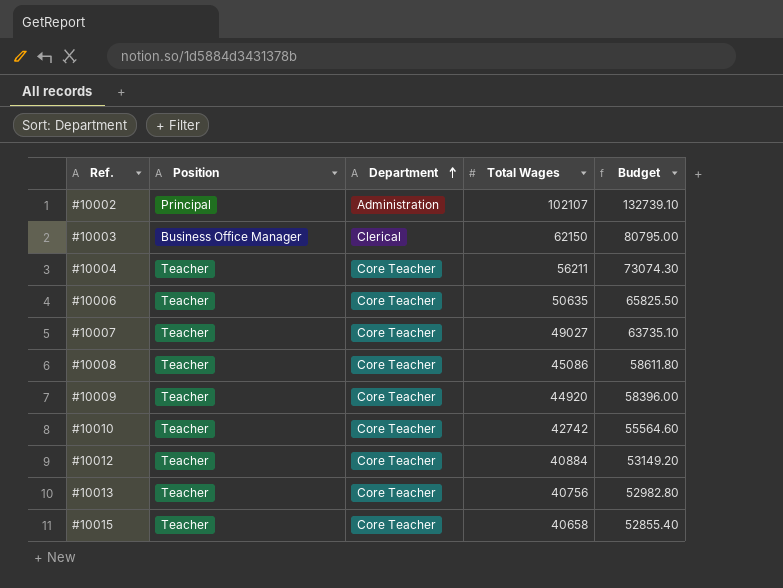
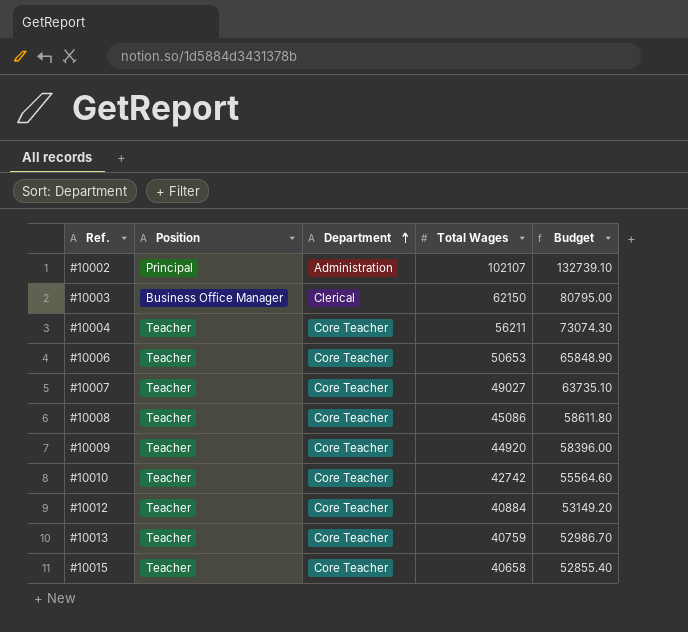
#10006 | Total Wages: 50635 -> 50653
#10006 | Budget: 65825.50 -> 65848.90
#10013 | Total Wages: 40756 -> 40759
#10013 | Budget: 52982.80 -> 52986.70

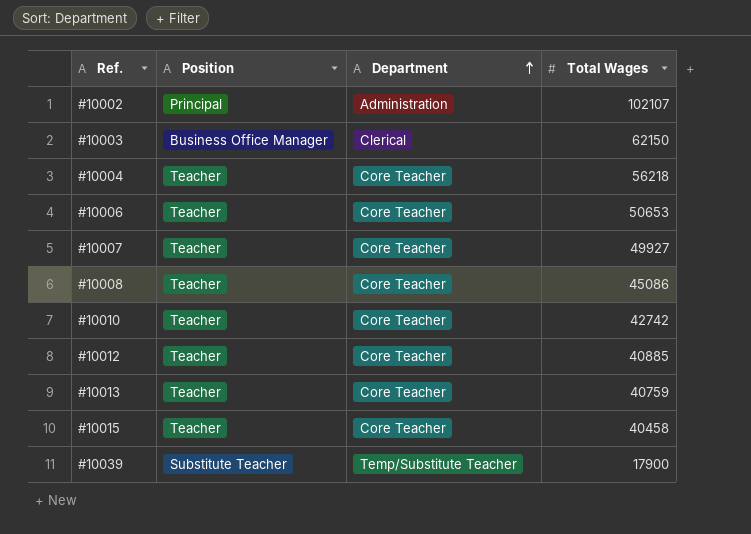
column Budget | formula: [Total Wages] * 1.3 -> none
row #10009: Teacher | Core Teacher | 44920 | 58396.00 -> none
#10004 | Total Wages: 56211 -> 56218
#10007 | Total Wages: 49027 -> 49927
#10012 | Total Wages: 40884 -> 40885
#10015 | Total Wages: 40658 -> 40458
row #10039: none -> Substitute Teacher | Temp/Substitute Teacher | 17900

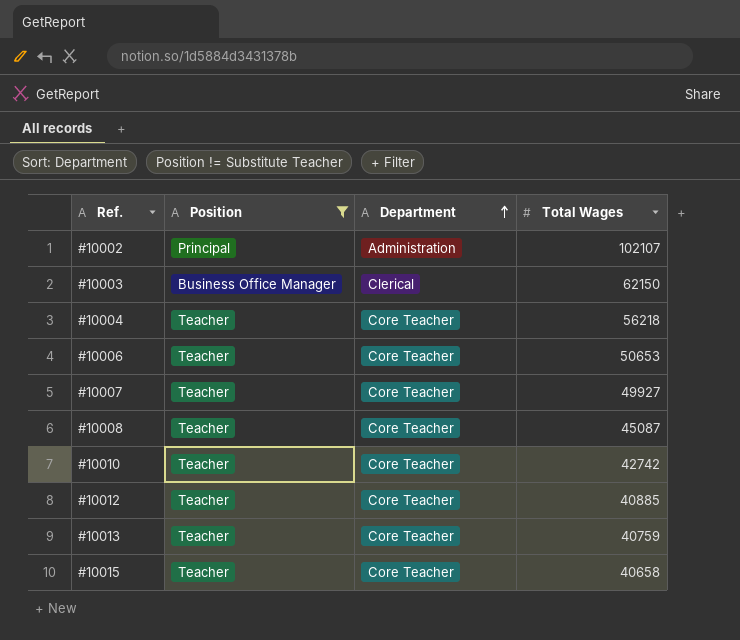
filter: none -> Position != Substitute Teacher
#10008 | Total Wages: 45086 -> 45087
#10015 | Total Wages: 40458 -> 40658

